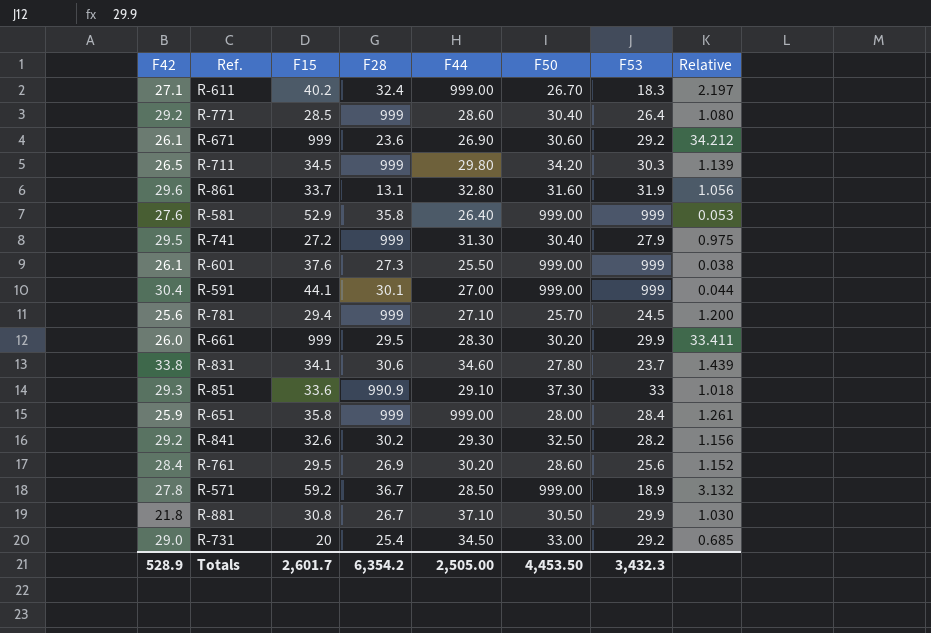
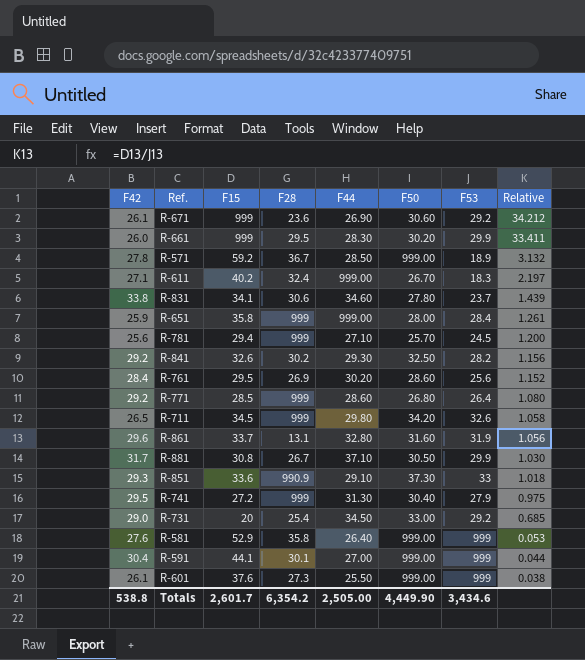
row order: none -> Relative descending
R-771 | F50: 30.40 -> 26.80
R-711 | F53: 30.3 -> 32.6
R-711 | Relative: 1.139 -> 1.058
R-881 | F42: 21.8 -> 31.7
Totals | F42: 528.9 -> 538.8
Totals | F50: 4,453.50 -> 4,449.90
Totals | F53: 3,432.3 -> 3,434.6

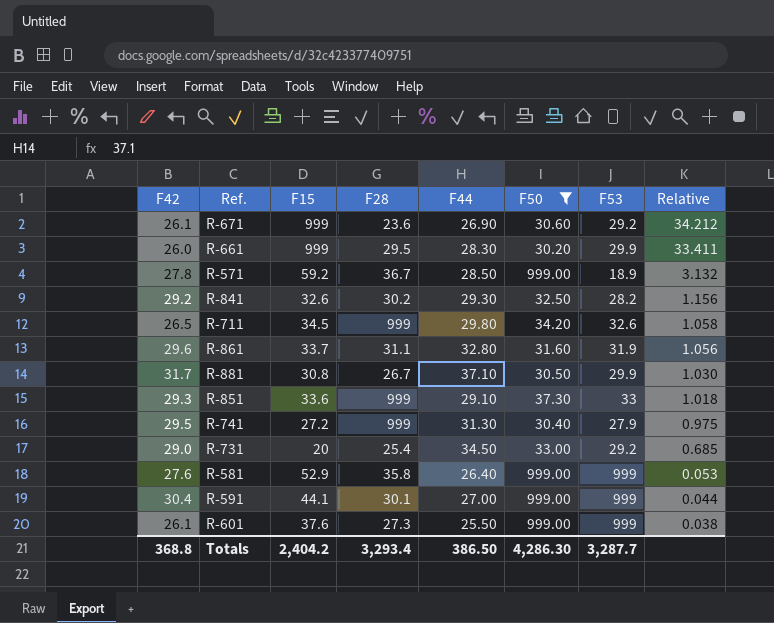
filter: none -> F50 >= 30.20
R-861 | F28: 13.1 -> 31.1
R-851 | F28: 990.9 -> 999
Totals | F42: 538.8 -> 368.8
Totals | F15: 2,601.7 -> 2,404.2
Totals | F28: 6,354.2 -> 3,293.4
Totals | F44: 2,505.00 -> 386.50
Totals | F50: 4,449.90 -> 4,286.30
Totals | F53: 3,434.6 -> 3,287.7

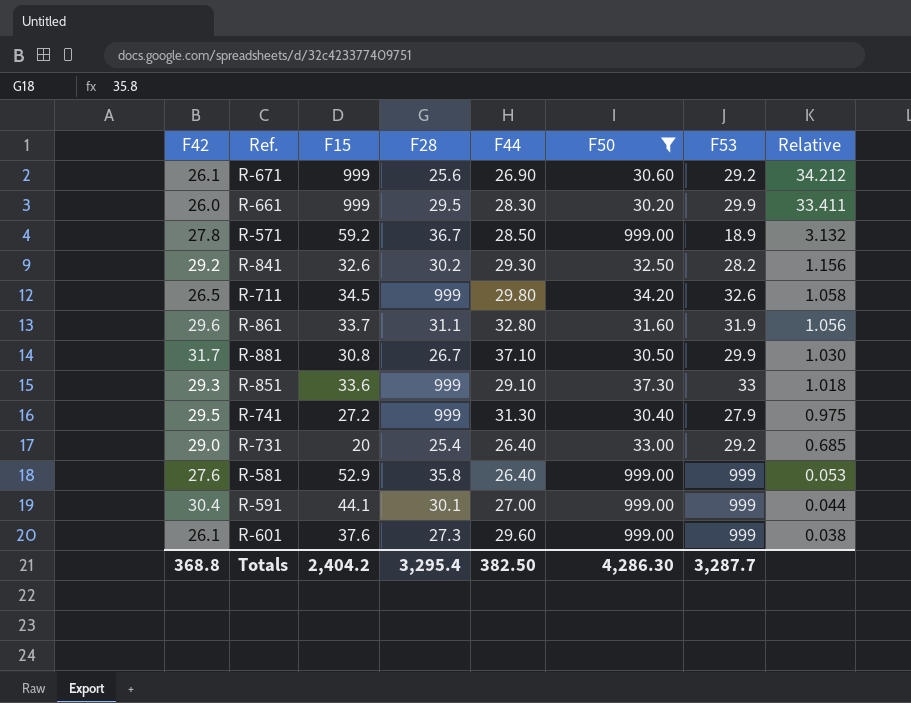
R-671 | F28: 23.6 -> 25.6
R-731 | F44: 34.50 -> 26.40
R-601 | F44: 25.50 -> 29.60
Totals | F28: 3,293.4 -> 3,295.4
Totals | F44: 386.50 -> 382.50

